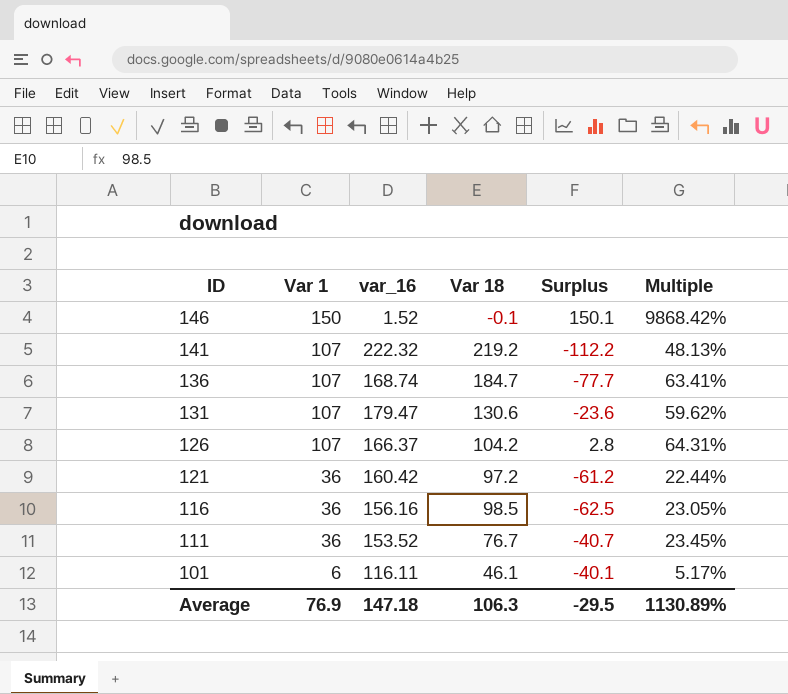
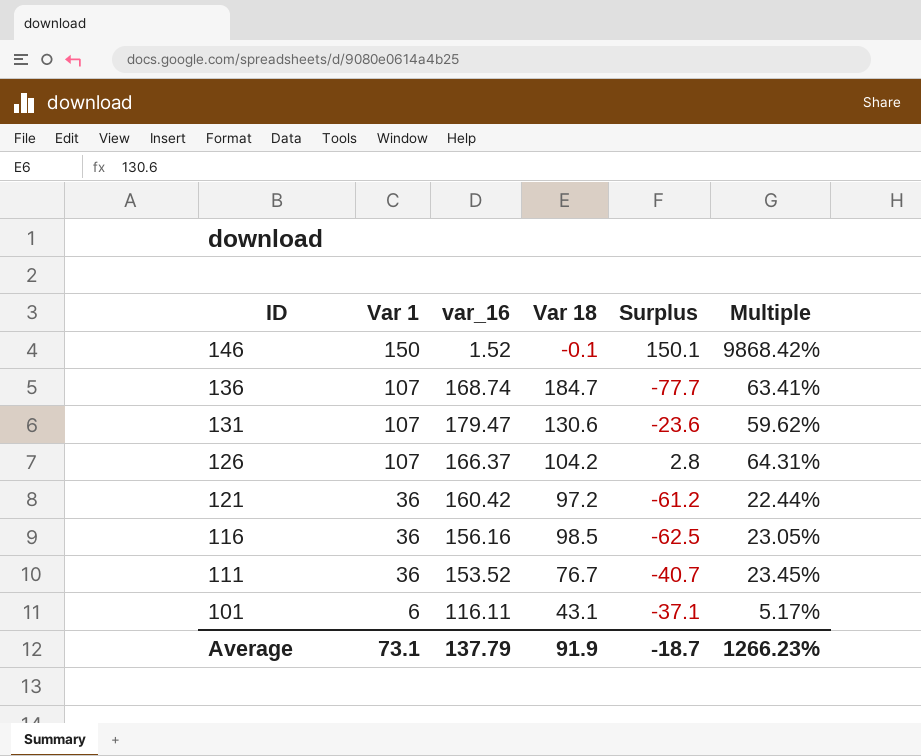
row 141: 107 | 222.32 | 219.2 | -112.2 | 48.13% -> none
101 | Var 18: 46.1 -> 43.1
101 | Surplus: -40.1 -> -37.1
Average | Var 1: 76.9 -> 73.1
Average | var_16: 147.18 -> 137.79
Average | Var 18: 106.3 -> 91.9
Average | Surplus: -29.5 -> -18.7
Average | Multiple: 1130.89% -> 1266.23%

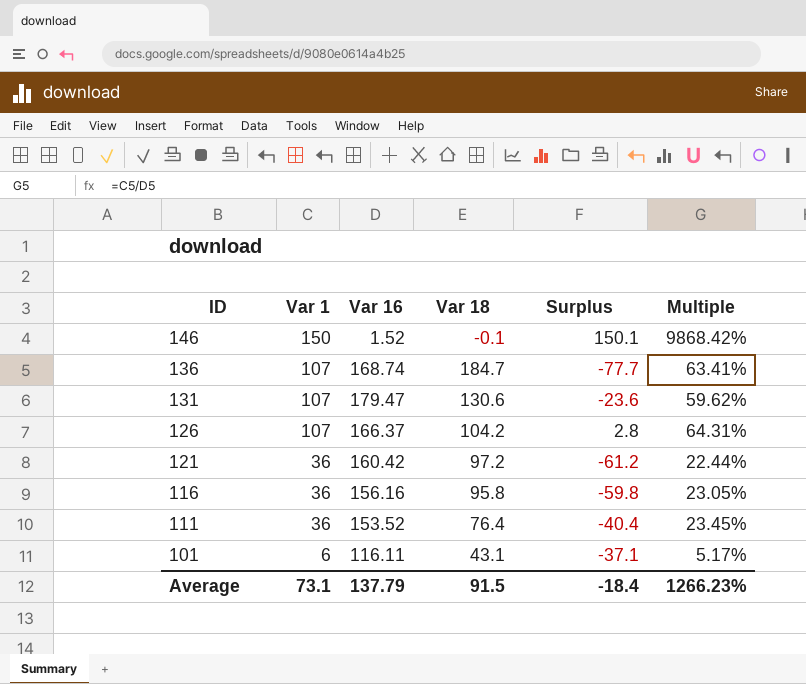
column name: var_16 -> Var 16
116 | Var 18: 98.5 -> 95.8
116 | Surplus: -62.5 -> -59.8
111 | Var 18: 76.7 -> 76.4
111 | Surplus: -40.7 -> -40.4
Average | Var 18: 91.9 -> 91.5
Average | Surplus: -18.7 -> -18.4

